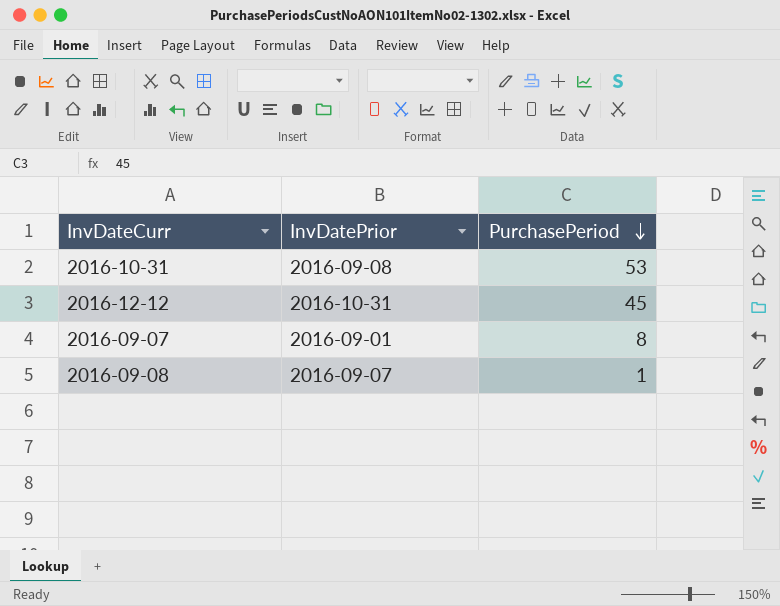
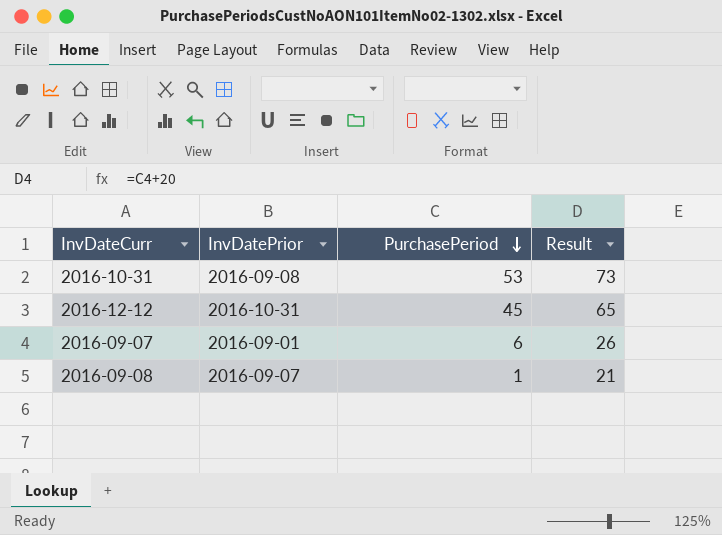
column Result | formula: none -> [PurchasePeriod] + 20
2016-09-07 | PurchasePeriod: 8 -> 6

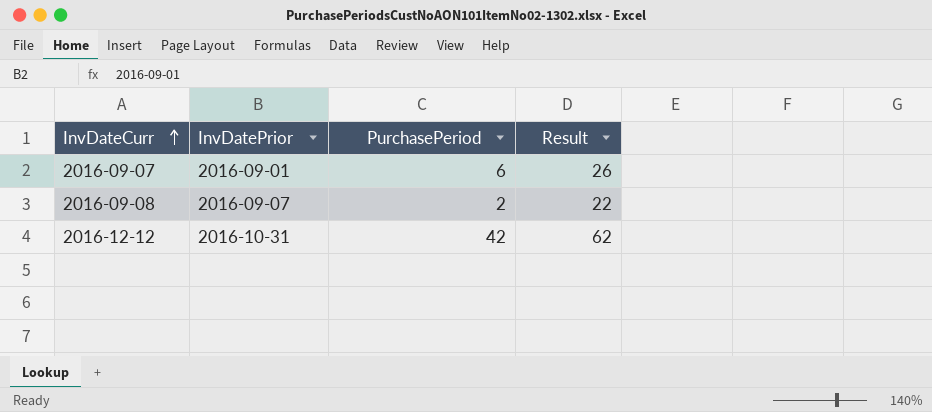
row order: PurchasePeriod descending -> InvDateCurr ascending
row 2016-10-31: 2016-09-08 | 53 | 73 -> none
2016-09-08 | PurchasePeriod: 1 -> 2
2016-09-08 | Result: 21 -> 22
2016-12-12 | PurchasePeriod: 45 -> 42
2016-12-12 | Result: 65 -> 62

